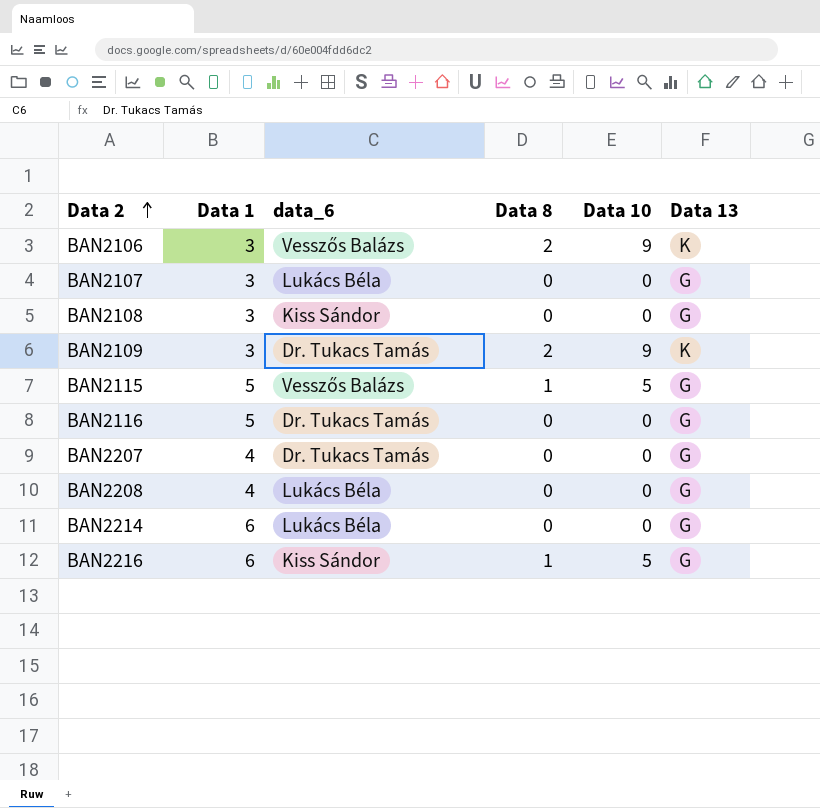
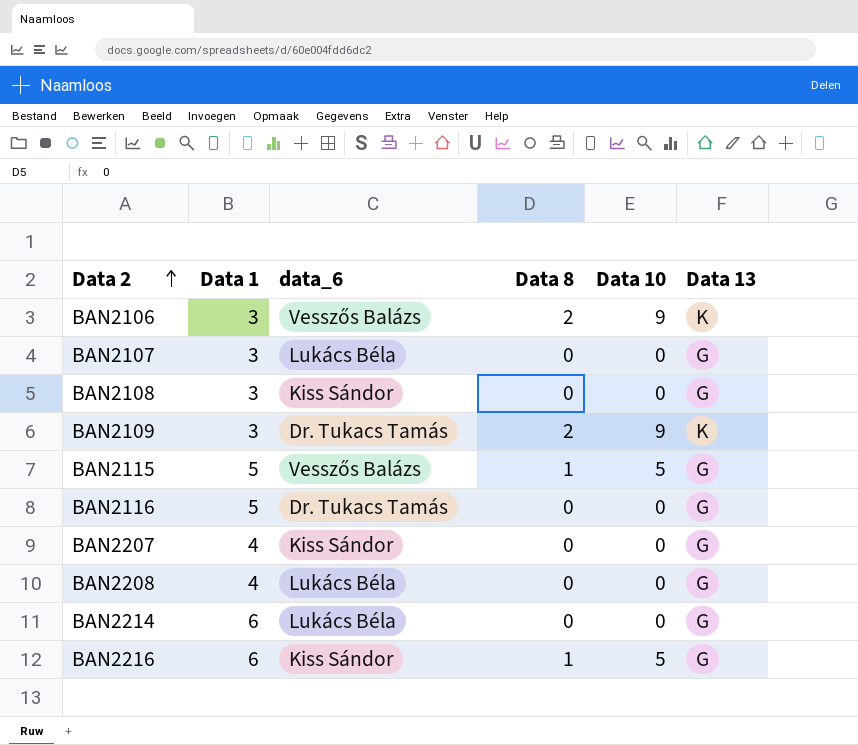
BAN2207 | data_6: Dr. Tukacs Tamás -> Kiss Sándor

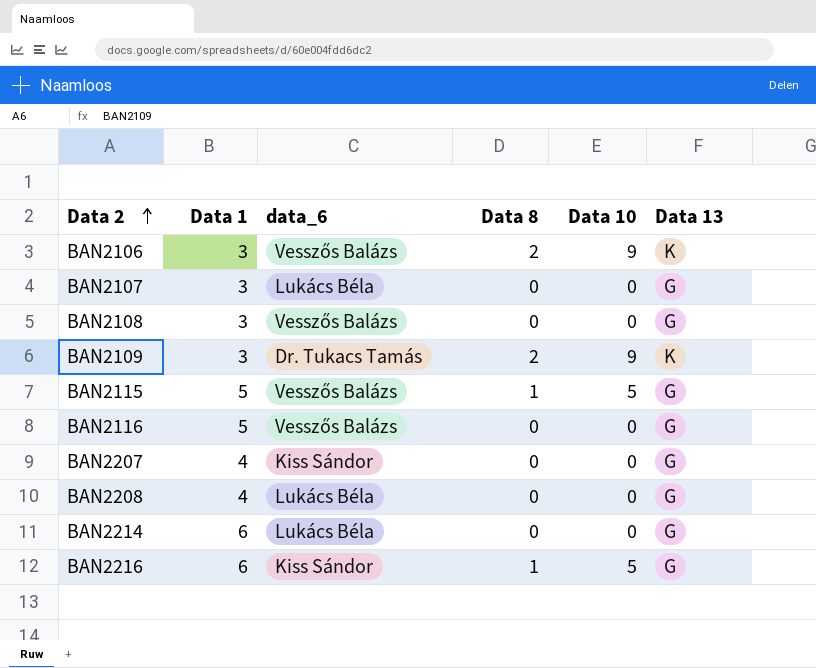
BAN2108 | data_6: Kiss Sándor -> Vesszős Balázs
BAN2116 | data_6: Dr. Tukacs Tamás -> Vesszős Balázs

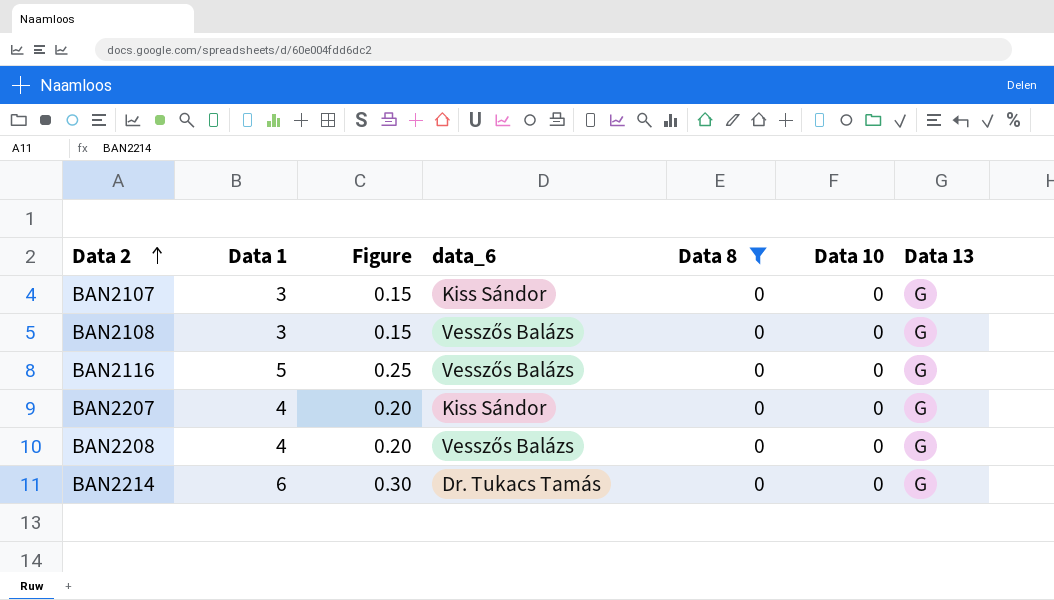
filter: none -> Data 8 = 0
column Figure | formula: none -> [Data 1] * 0.05
BAN2107 | data_6: Lukács Béla -> Kiss Sándor
BAN2208 | data_6: Lukács Béla -> Vesszős Balázs
BAN2214 | data_6: Lukács Béla -> Dr. Tukacs Tamás

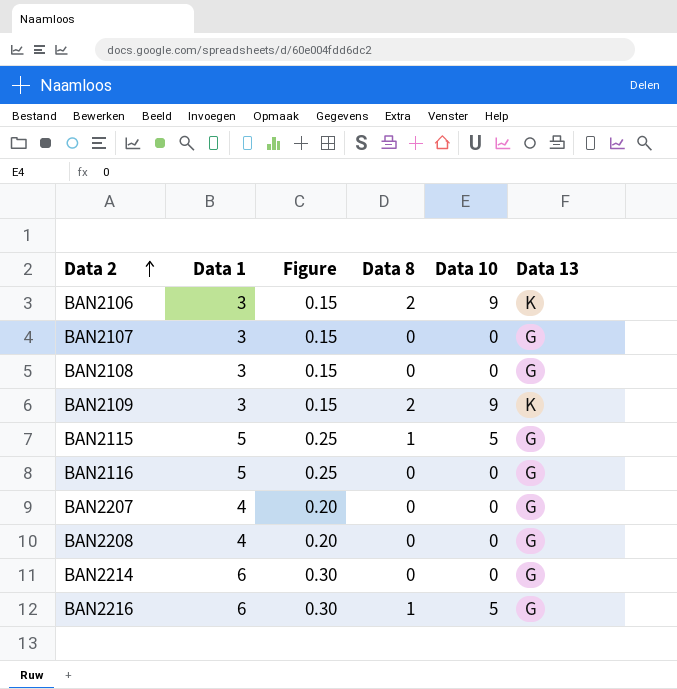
filter: Data 8 = 0 -> none
column data_6 | position: 4 -> none

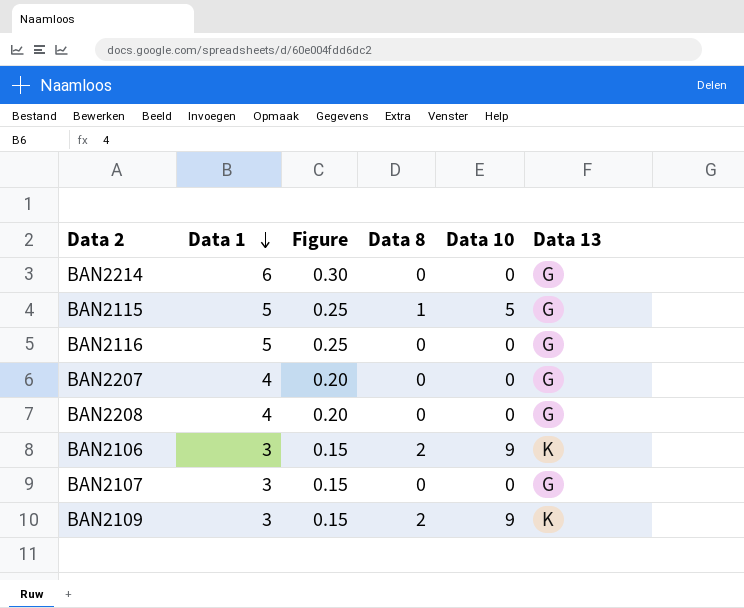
row order: Data 2 ascending -> Data 1 descending
row BAN2108: 3 | 0.15 | 0 | 0 | G -> none
row BAN2216: 6 | 0.30 | 1 | 5 | G -> none

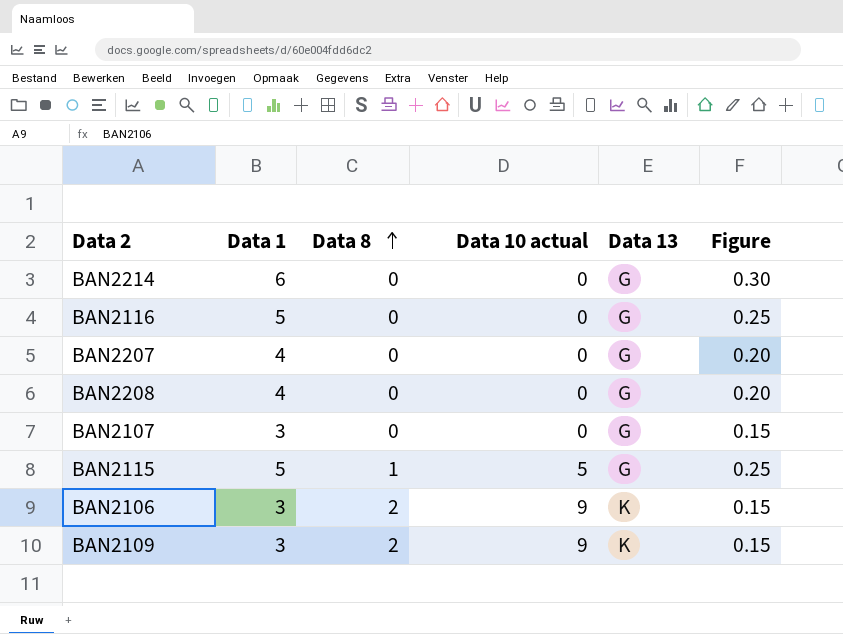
row order: Data 1 descending -> Data 8 ascending
column name: Data 10 -> Data 10 actual
column Figure | position: 3 -> 6

